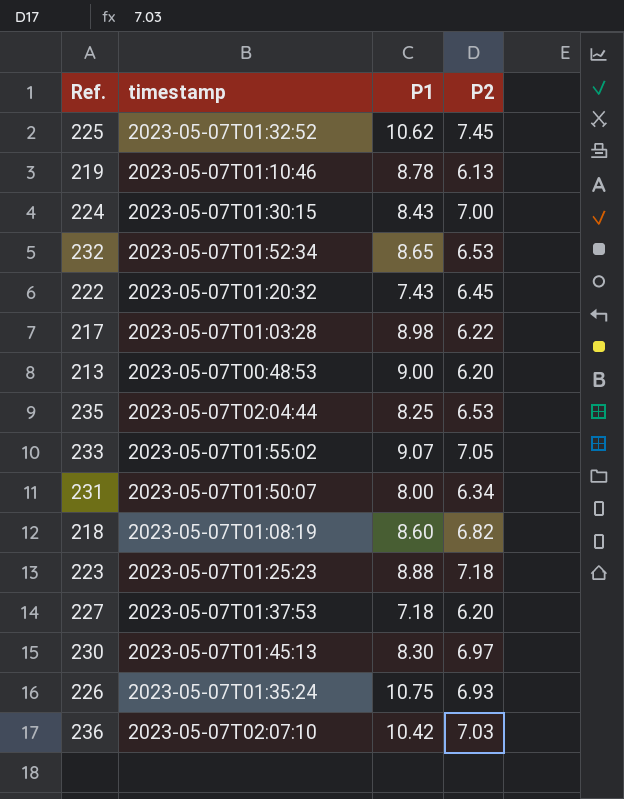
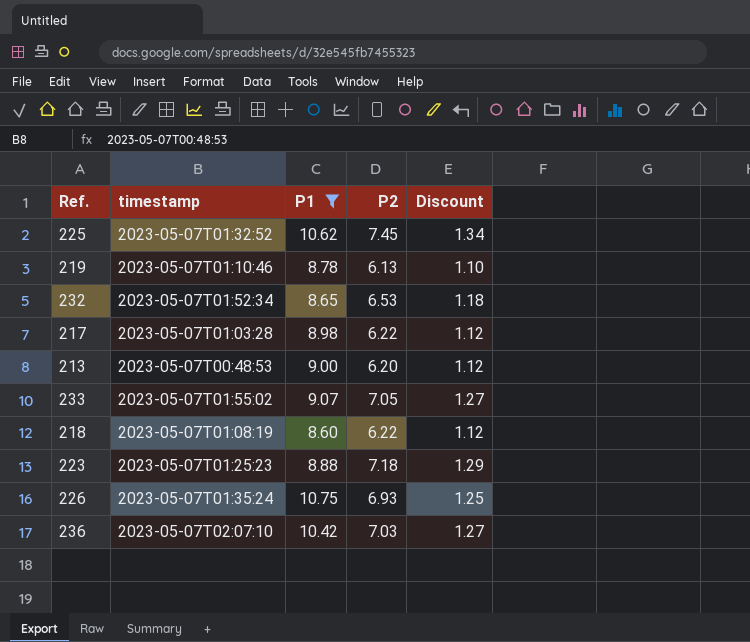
filter: none -> P1 >= 8.60
column Discount | formula: none -> [P2] * 0.18
218 | P2: 6.82 -> 6.22

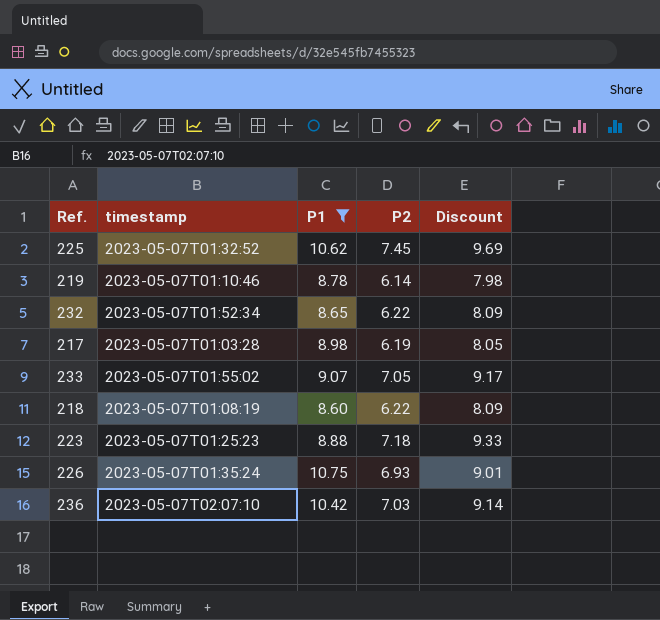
column Discount | formula: [P2] * 0.18 -> [P2] * 1.3
row 213: 2023-05-07T00:48:53 | 9.00 | 6.20 | 1.12 -> none
219 | P2: 6.13 -> 6.14
232 | P2: 6.53 -> 6.22
217 | P2: 6.22 -> 6.19

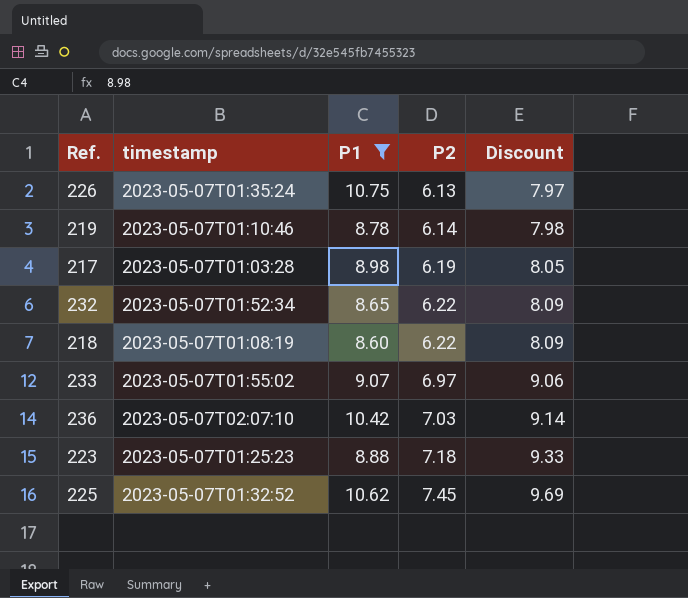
row order: none -> P2 ascending
226 | P2: 6.93 -> 6.13
226 | Discount: 9.01 -> 7.97
233 | P2: 7.05 -> 6.97
233 | Discount: 9.17 -> 9.06

